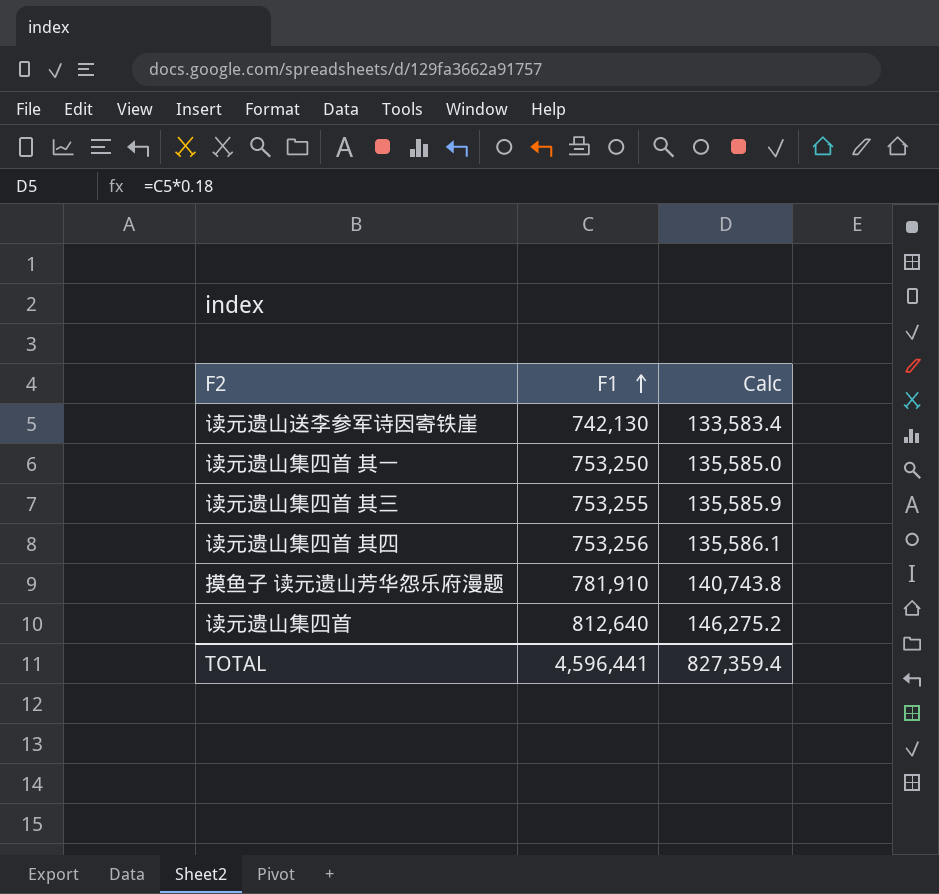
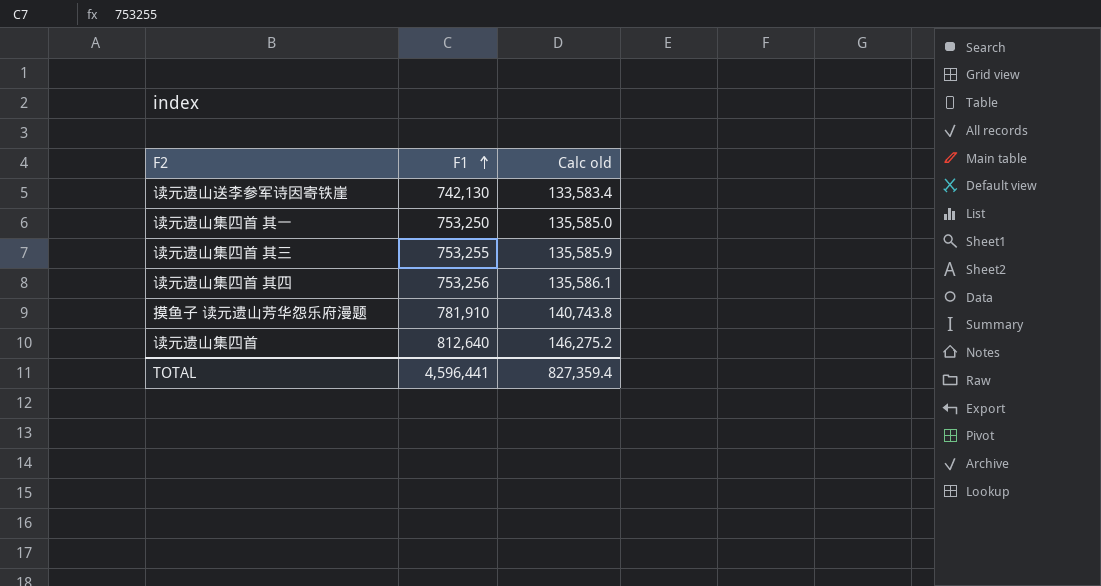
column name: Calc -> Calc old

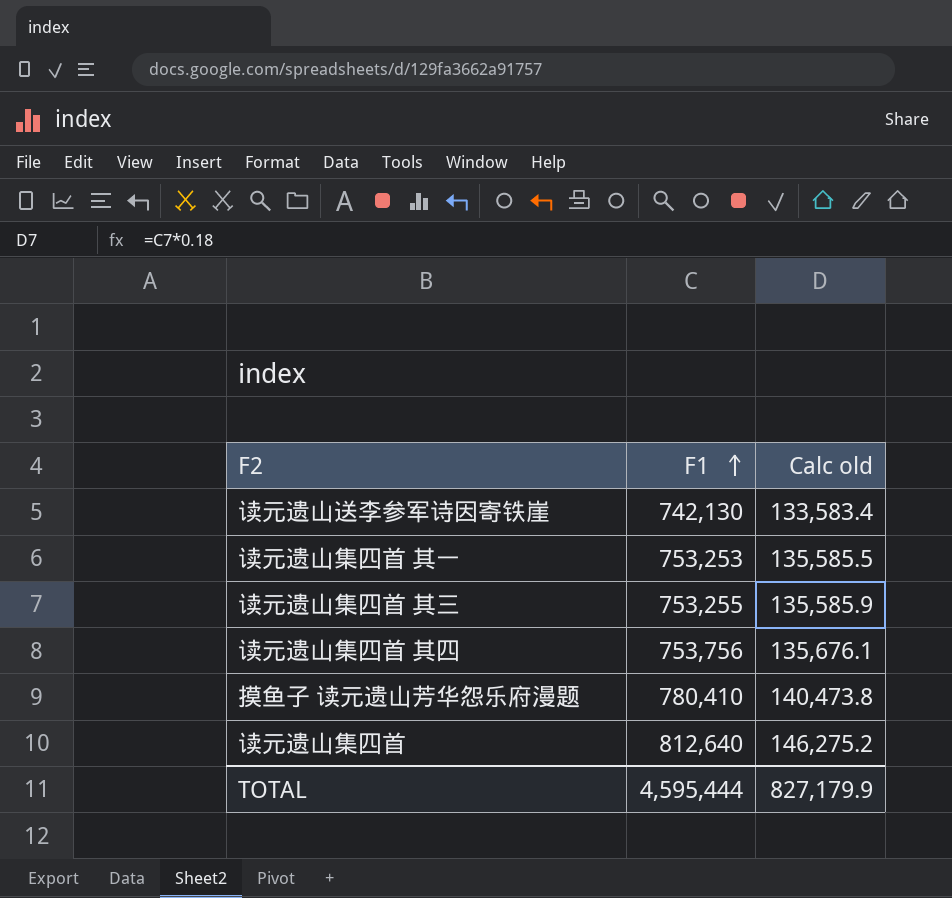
读元遗山集四首 其一 | F1: 753,250 -> 753,253
读元遗山集四首 其一 | Calc old: 135,585.0 -> 135,585.5
读元遗山集四首 其四 | F1: 753,256 -> 753,756
读元遗山集四首 其四 | Calc old: 135,586.1 -> 135,676.1
摸鱼子 读元遗山芳华怨乐府漫题 | F1: 781,910 -> 780,410
摸鱼子 读元遗山芳华怨乐府漫题 | Calc old: 140,743.8 -> 140,473.8
TOTAL | F1: 4,596,441 -> 4,595,444
TOTAL | Calc old: 827,359.4 -> 827,179.9

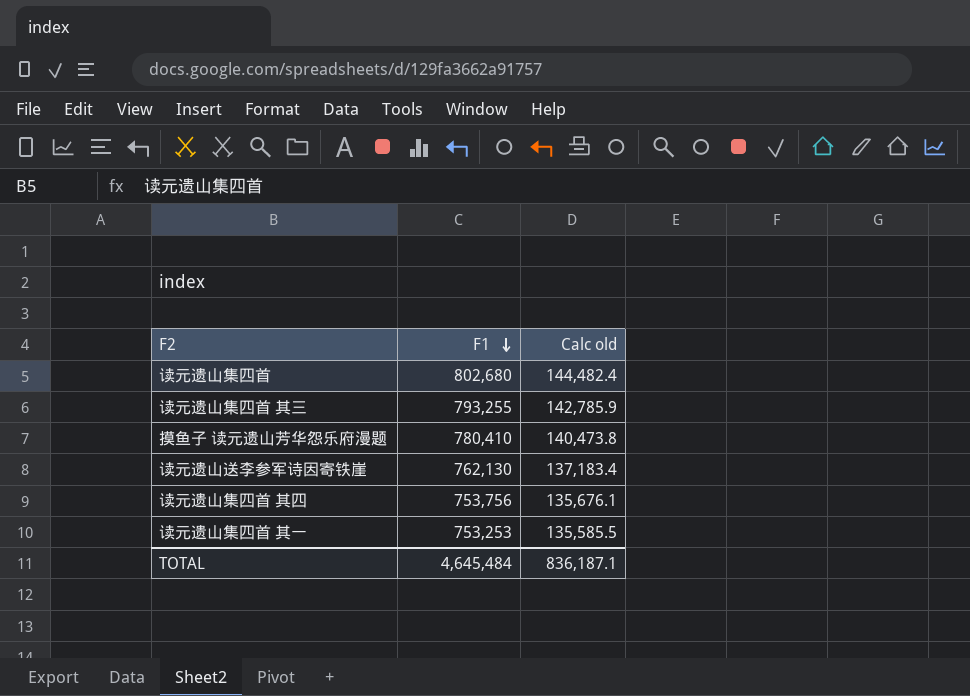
row order: F1 ascending -> F1 descending
读元遗山集四首 | F1: 812,640 -> 802,680
读元遗山集四首 | Calc old: 146,275.2 -> 144,482.4
读元遗山集四首 其三 | F1: 753,255 -> 793,255
读元遗山集四首 其三 | Calc old: 135,585.9 -> 142,785.9
读元遗山送李参军诗因寄铁崖 | F1: 742,130 -> 762,130
读元遗山送李参军诗因寄铁崖 | Calc old: 133,583.4 -> 137,183.4
TOTAL | F1: 4,595,444 -> 4,645,484
TOTAL | Calc old: 827,179.9 -> 836,187.1

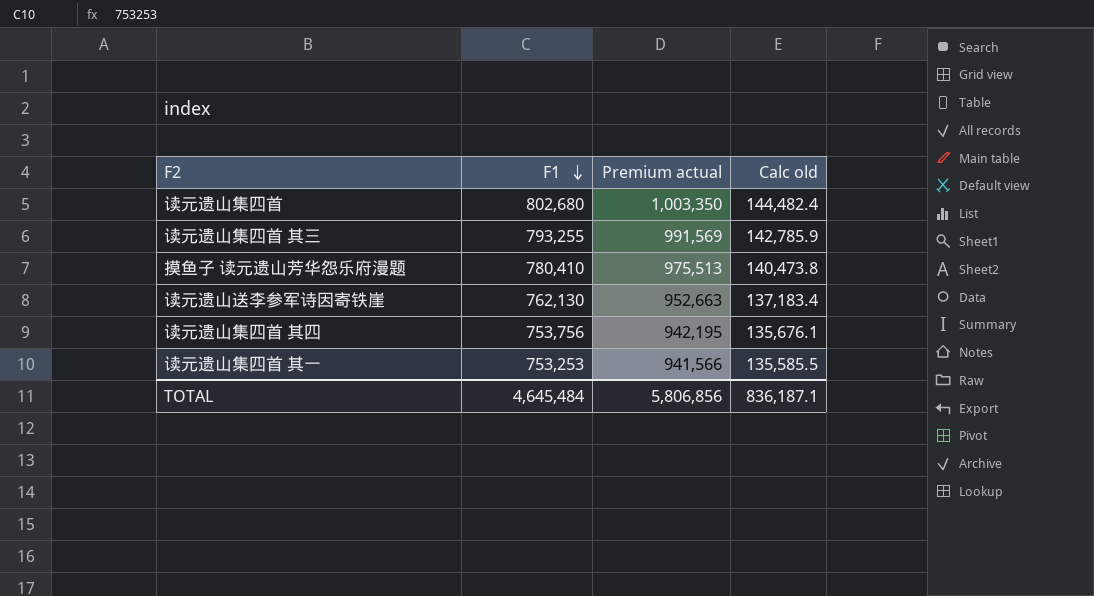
column Premium actual | formula: none -> [F1] * 1.25

